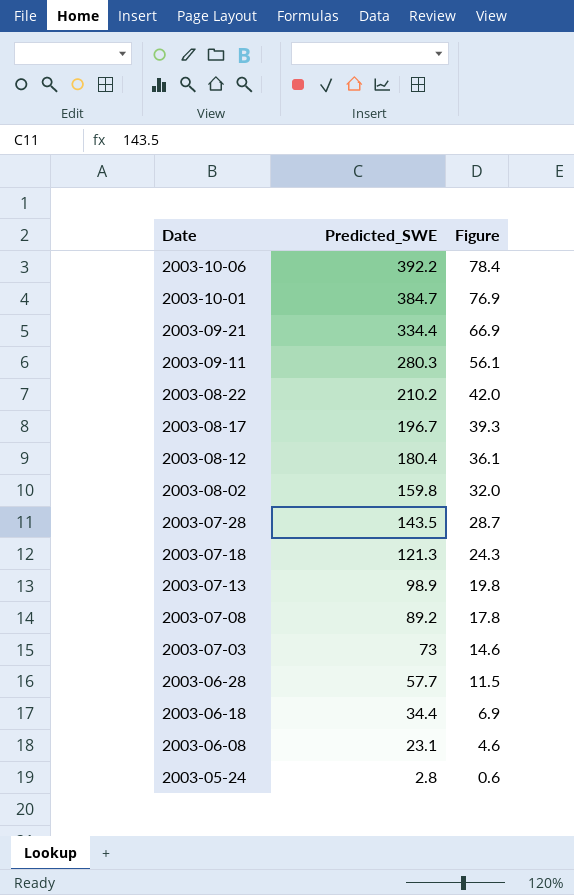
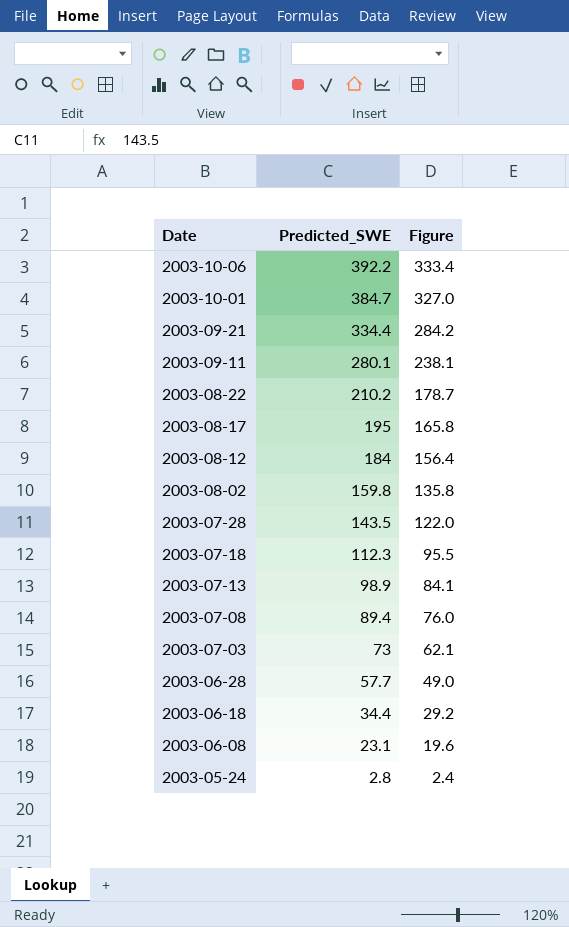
column Figure | formula: [Predicted_SWE] * 0.2 -> [Predicted_SWE] * 0.85
2003-09-11 | Predicted_SWE: 280.3 -> 280.1
2003-08-17 | Predicted_SWE: 196.7 -> 195
2003-08-12 | Predicted_SWE: 180.4 -> 184
2003-07-18 | Predicted_SWE: 121.3 -> 112.3
2003-07-08 | Predicted_SWE: 89.2 -> 89.4

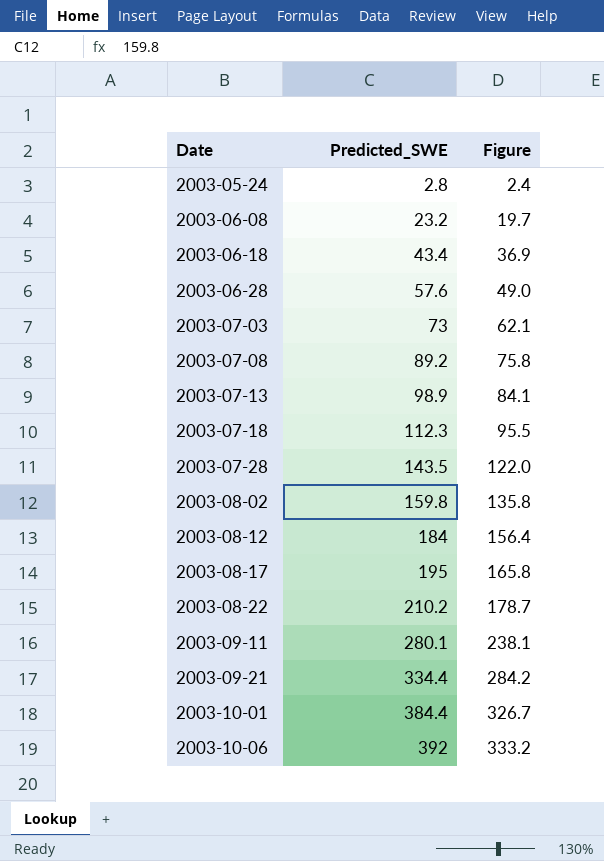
row order: Date descending -> Date ascending
2003-06-08 | Predicted_SWE: 23.1 -> 23.2
2003-06-08 | Figure: 19.6 -> 19.7
2003-06-18 | Predicted_SWE: 34.4 -> 43.4
2003-06-18 | Figure: 29.2 -> 36.9
2003-06-28 | Predicted_SWE: 57.7 -> 57.6
2003-07-08 | Predicted_SWE: 89.4 -> 89.2
2003-07-08 | Figure: 76.0 -> 75.8
2003-10-01 | Predicted_SWE: 384.7 -> 384.4
2003-10-01 | Figure: 327.0 -> 326.7
2003-10-06 | Predicted_SWE: 392.2 -> 392
2003-10-06 | Figure: 333.4 -> 333.2

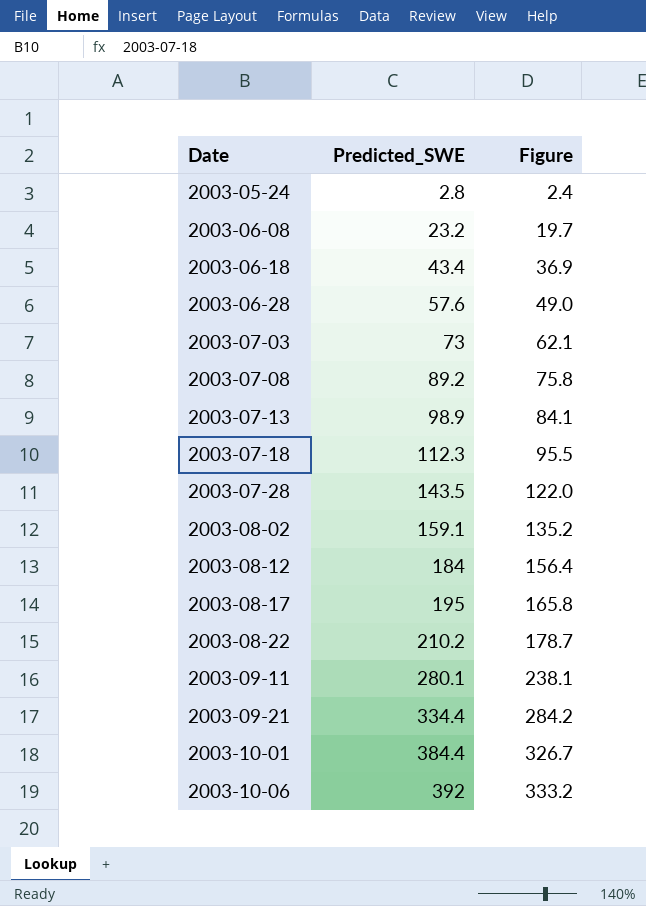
2003-08-02 | Predicted_SWE: 159.8 -> 159.1
2003-08-02 | Figure: 135.8 -> 135.2

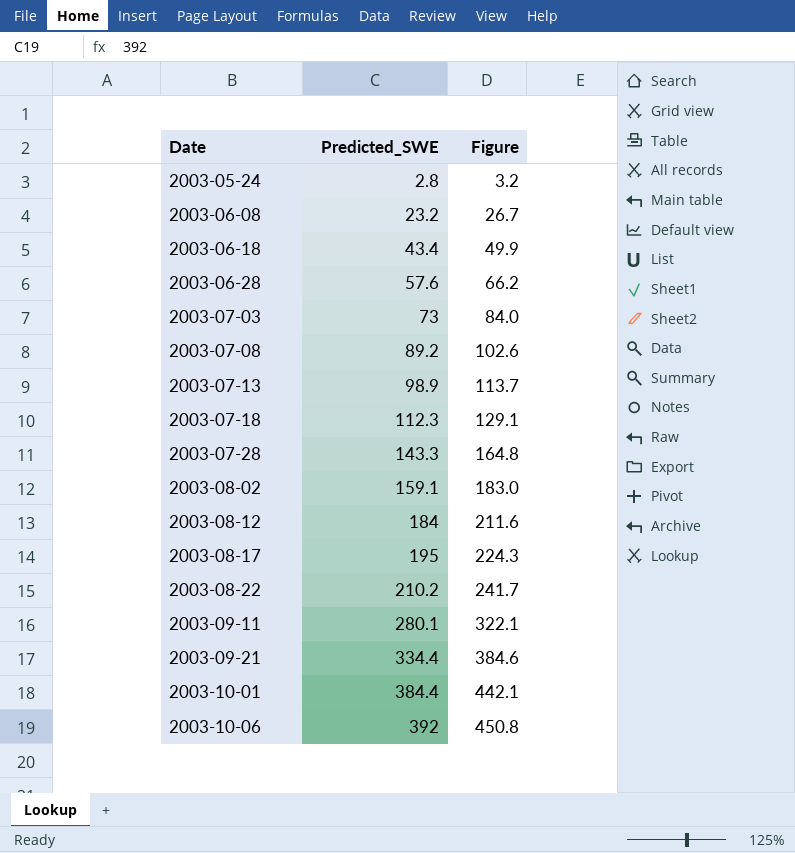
column Figure | formula: [Predicted_SWE] * 0.85 -> [Predicted_SWE] * 1.15
2003-07-28 | Predicted_SWE: 143.5 -> 143.3

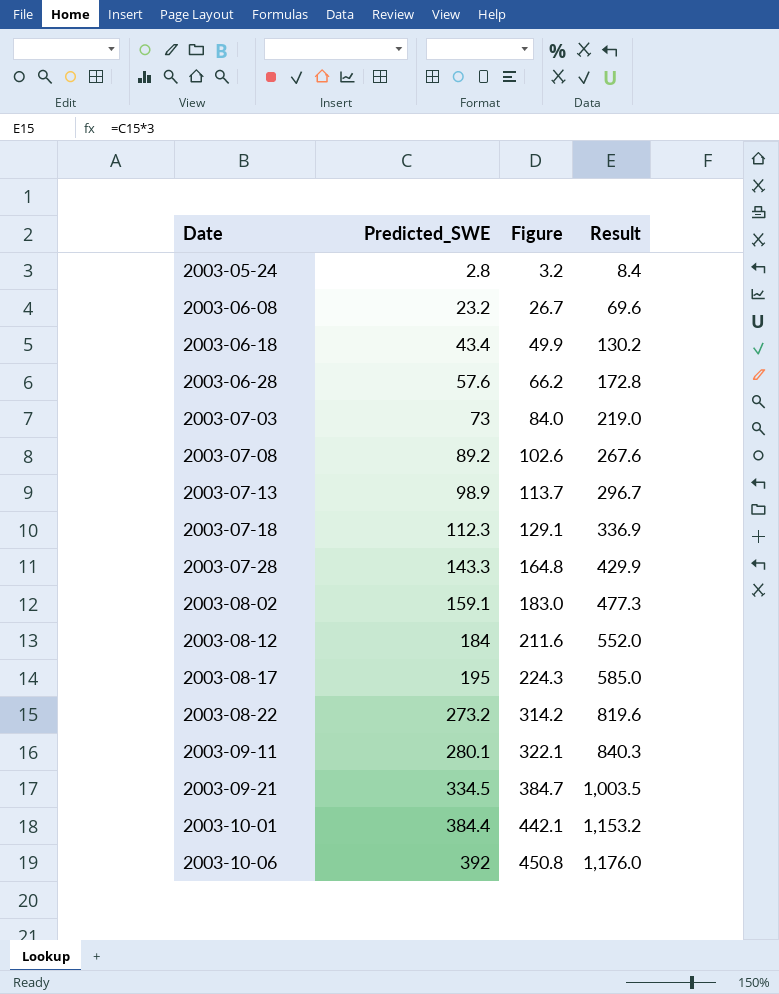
column Result | formula: none -> [Predicted_SWE] * 3
2003-08-22 | Predicted_SWE: 210.2 -> 273.2
2003-08-22 | Figure: 241.7 -> 314.2
2003-09-21 | Predicted_SWE: 334.4 -> 334.5
2003-09-21 | Figure: 384.6 -> 384.7

